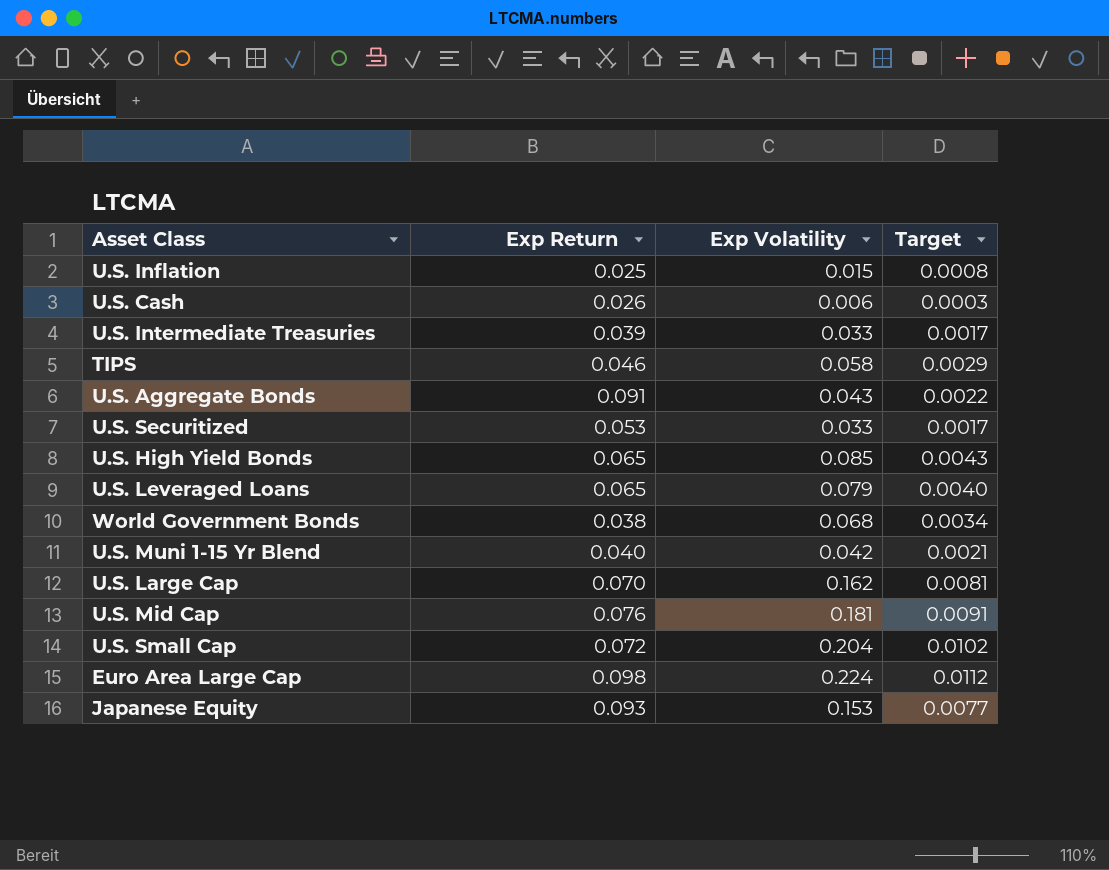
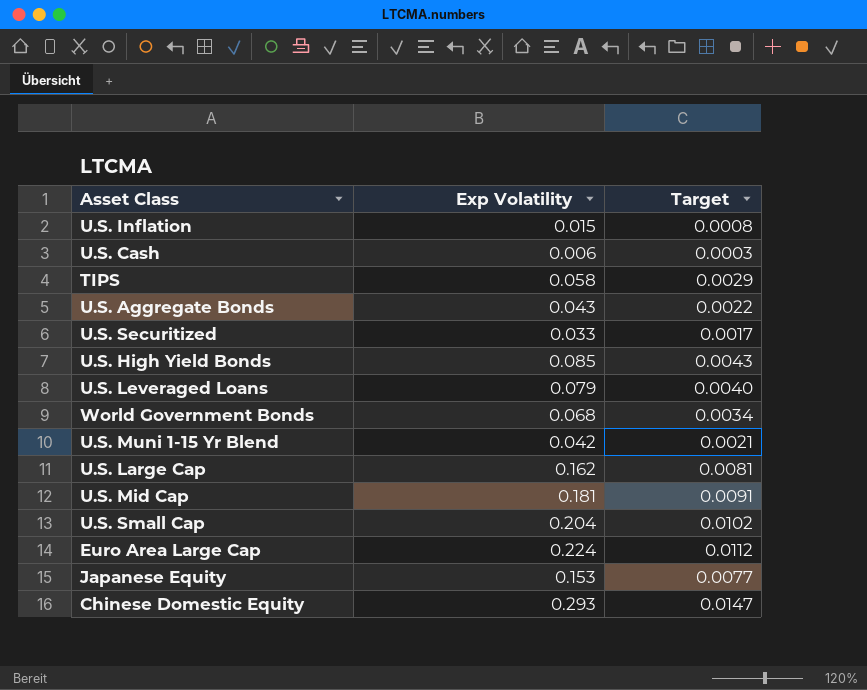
column Exp Return | position: 2 -> none
row U.S. Intermediate Treasuries: 0.039 | 0.033 | 0.0017 -> none
row Chinese Domestic Equity: none -> 0.293 | 0.0147

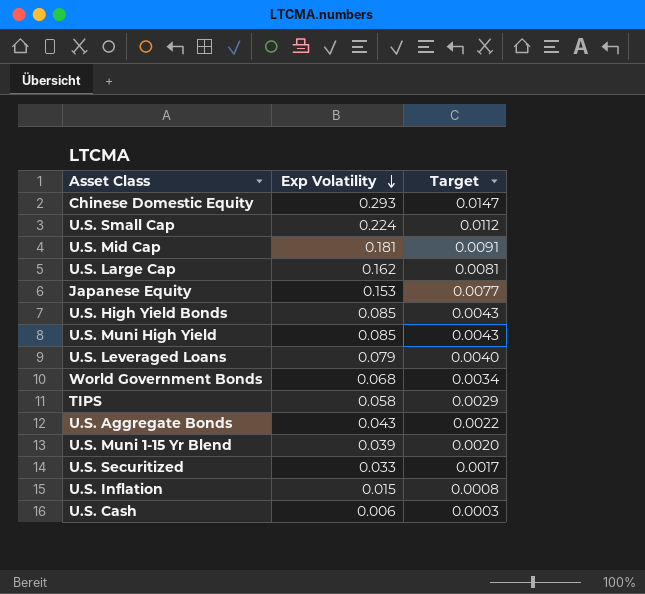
row order: none -> Exp Volatility descending
row Euro Area Large Cap: 0.224 | 0.0112 -> none
U.S. Small Cap | Exp Volatility: 0.204 -> 0.224
U.S. Small Cap | Target: 0.0102 -> 0.0112
row U.S. Muni High Yield: none -> 0.085 | 0.0043
U.S. Muni 1-15 Yr Blend | Exp Volatility: 0.042 -> 0.039
U.S. Muni 1-15 Yr Blend | Target: 0.0021 -> 0.0020

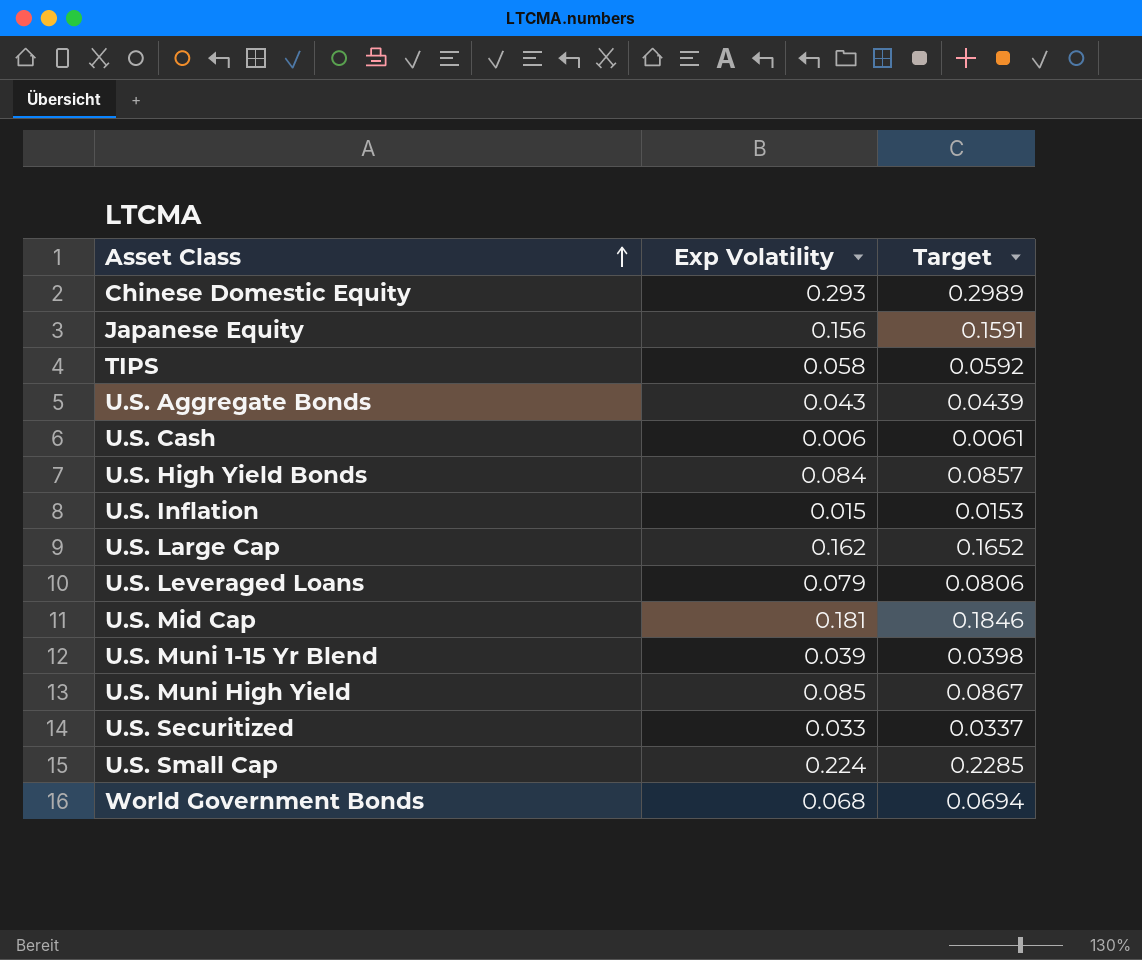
row order: Exp Volatility descending -> Asset Class ascending
column Target | formula: [Exp Volatility] * 0.05 -> [Exp Volatility] * 1.02
Japanese Equity | Exp Volatility: 0.153 -> 0.156
U.S. High Yield Bonds | Exp Volatility: 0.085 -> 0.084

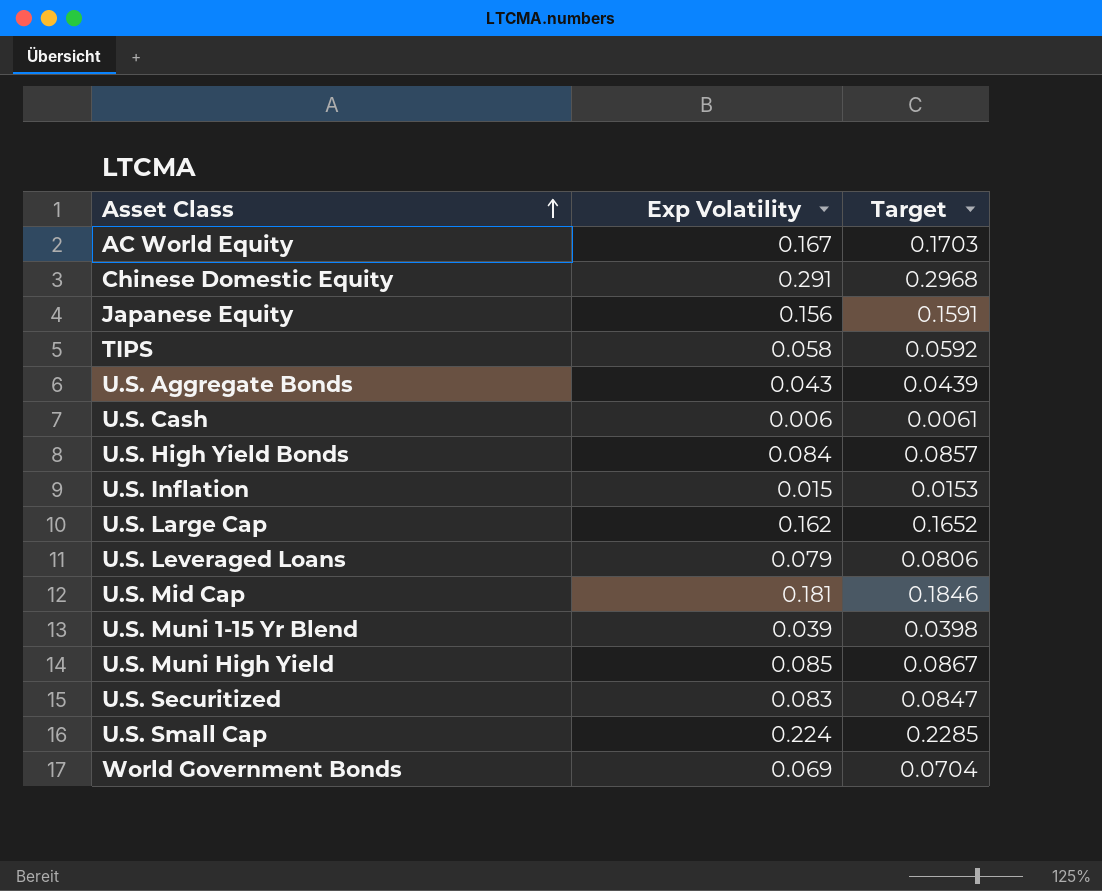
row AC World Equity: none -> 0.167 | 0.1703
Chinese Domestic Equity | Exp Volatility: 0.293 -> 0.291
Chinese Domestic Equity | Target: 0.2989 -> 0.2968
U.S. Securitized | Exp Volatility: 0.033 -> 0.083
U.S. Securitized | Target: 0.0337 -> 0.0847
World Government Bonds | Exp Volatility: 0.068 -> 0.069
World Government Bonds | Target: 0.0694 -> 0.0704

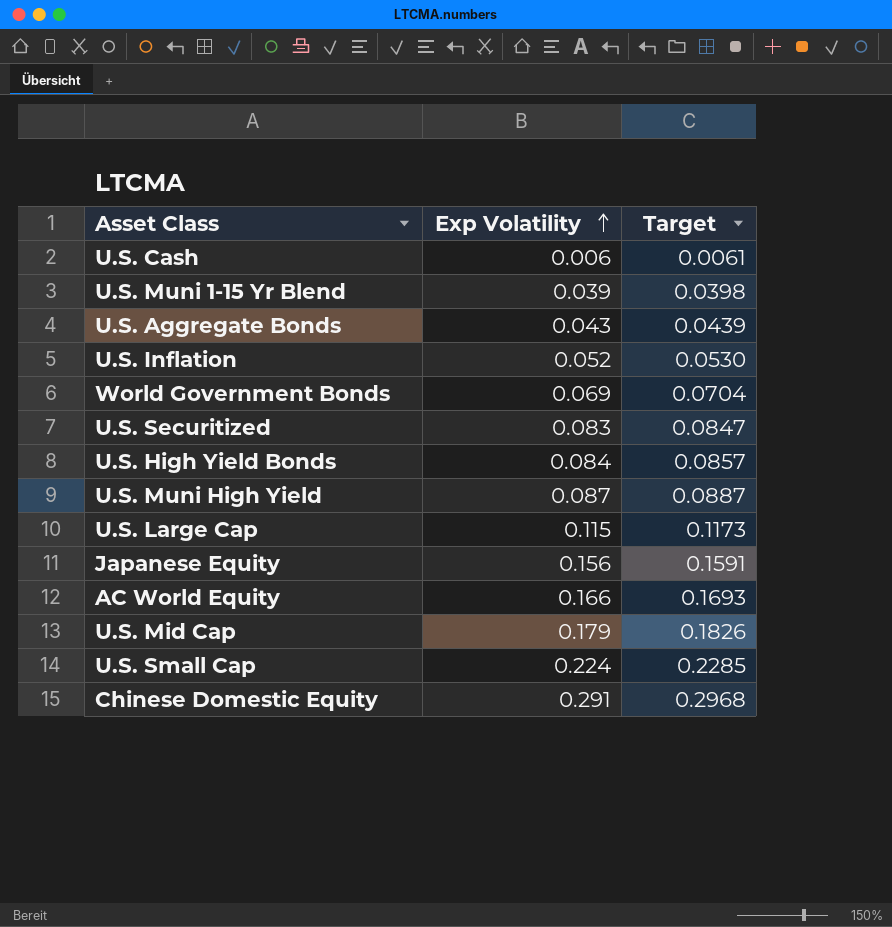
row order: Asset Class ascending -> Exp Volatility ascending
row TIPS: 0.058 | 0.0592 -> none
row U.S. Leveraged Loans: 0.079 | 0.0806 -> none
U.S. Inflation | Exp Volatility: 0.015 -> 0.052
U.S. Inflation | Target: 0.0153 -> 0.0530
U.S. Muni High Yield | Exp Volatility: 0.085 -> 0.087
U.S. Muni High Yield | Target: 0.0867 -> 0.0887
U.S. Large Cap | Exp Volatility: 0.162 -> 0.115
U.S. Large Cap | Target: 0.1652 -> 0.1173
AC World Equity | Exp Volatility: 0.167 -> 0.166
AC World Equity | Target: 0.1703 -> 0.1693
U.S. Mid Cap | Exp Volatility: 0.181 -> 0.179
U.S. Mid Cap | Target: 0.1846 -> 0.1826

